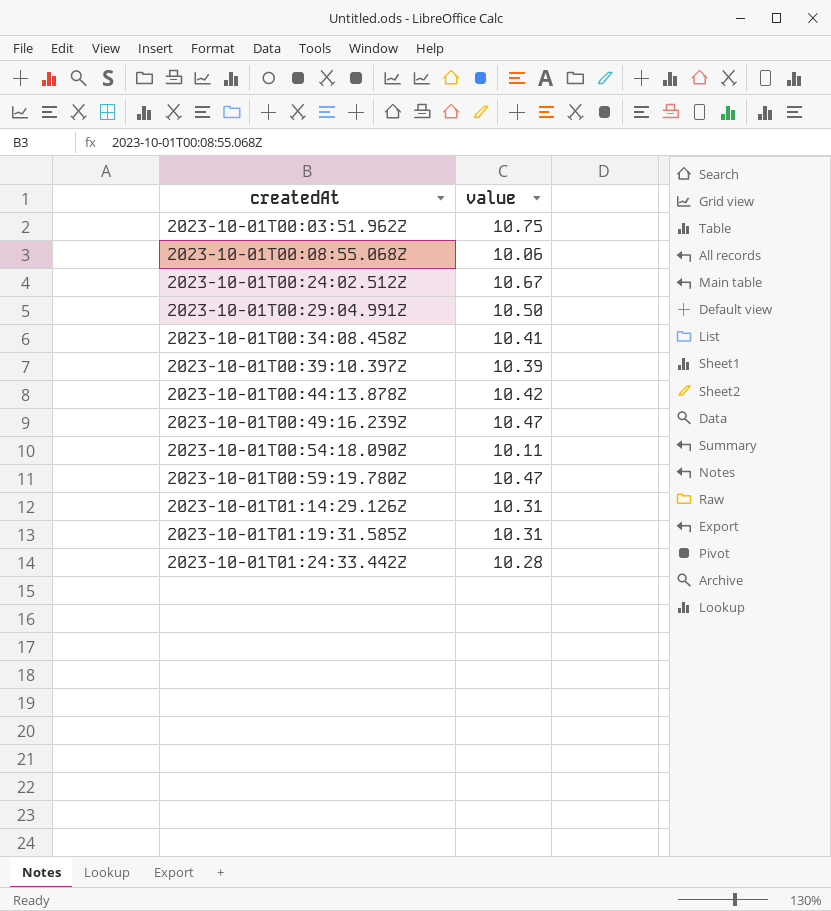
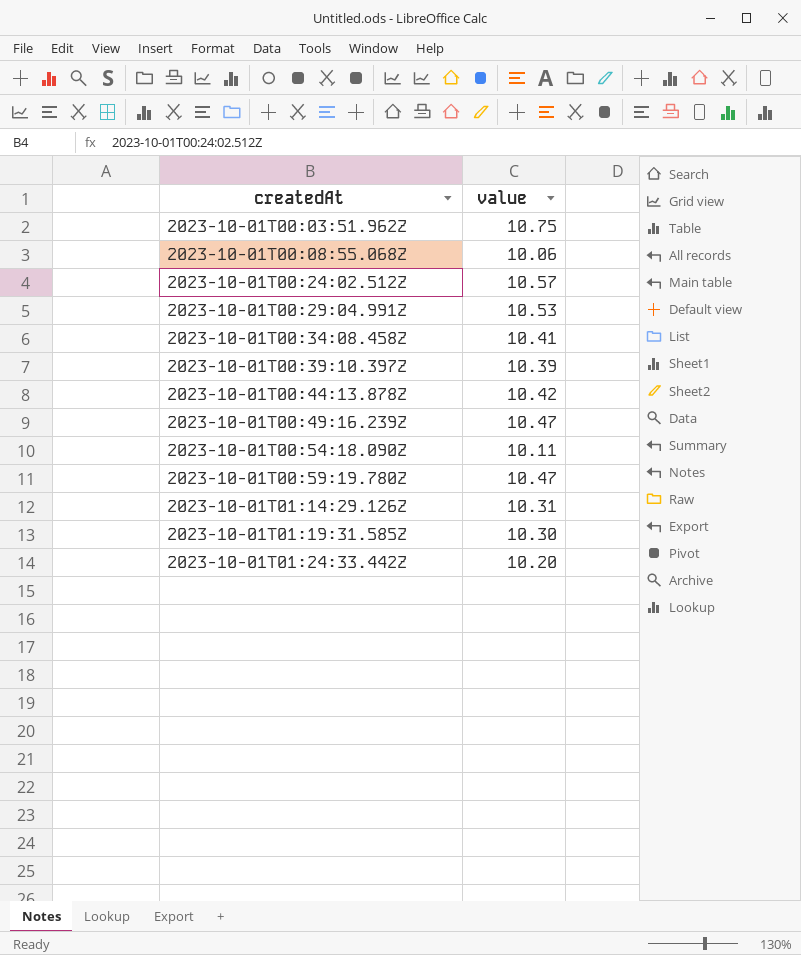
2023-10-01T00:24:02.512Z | value: 10.67 -> 10.57
2023-10-01T00:29:04.991Z | value: 10.50 -> 10.53
2023-10-01T01:19:31.585Z | value: 10.31 -> 10.30
2023-10-01T01:24:33.442Z | value: 10.28 -> 10.20

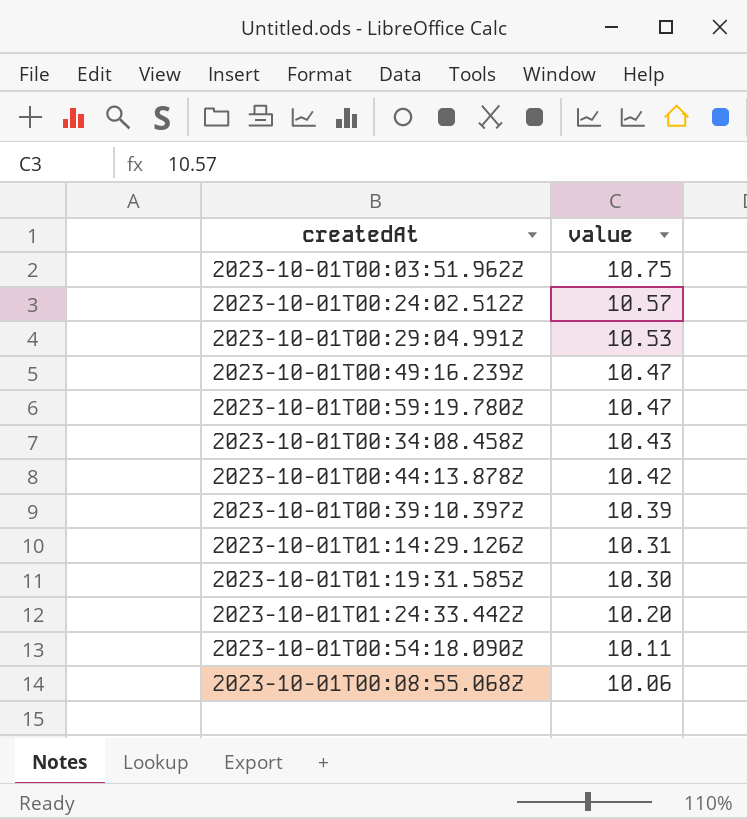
row order: createdAt ascending -> value descending
2023-10-01T00:34:08.458Z | value: 10.41 -> 10.43

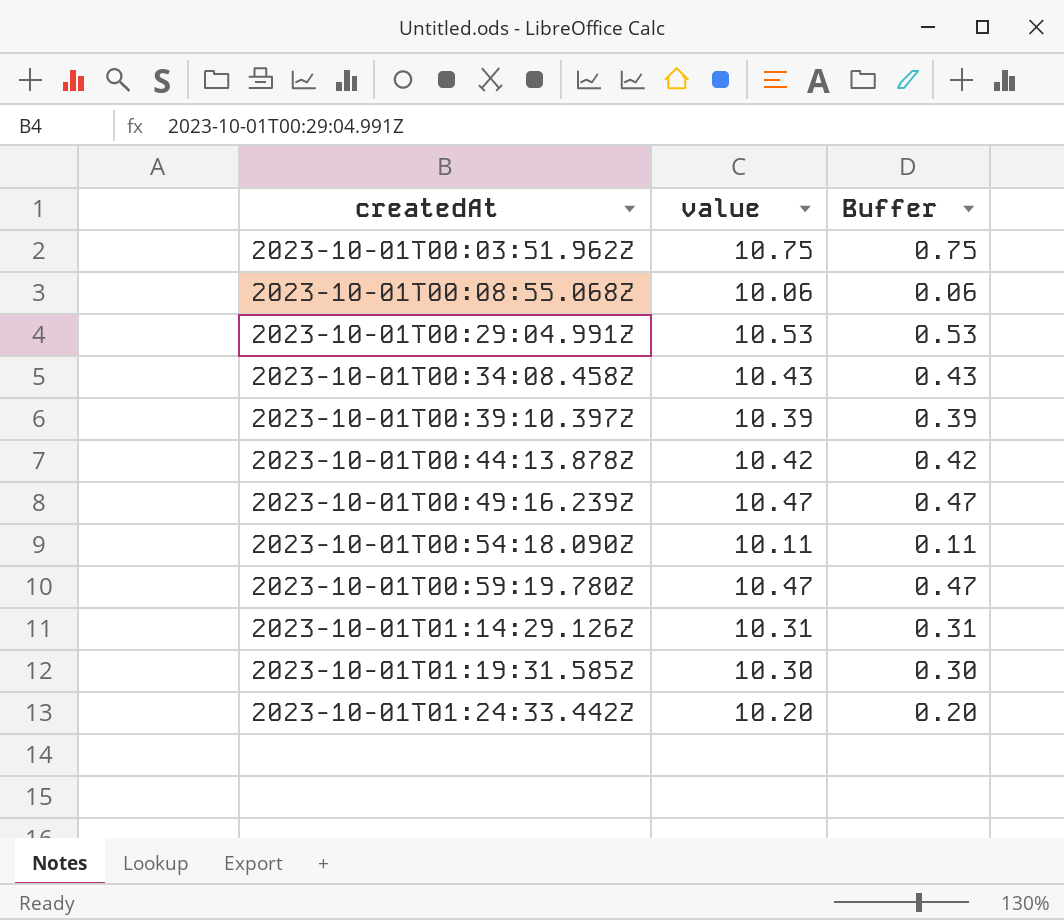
row order: value descending -> createdAt ascending
column Buffer | formula: none -> [value] - 10
row 2023-10-01T00:24:02.512Z: 10.57 -> none

